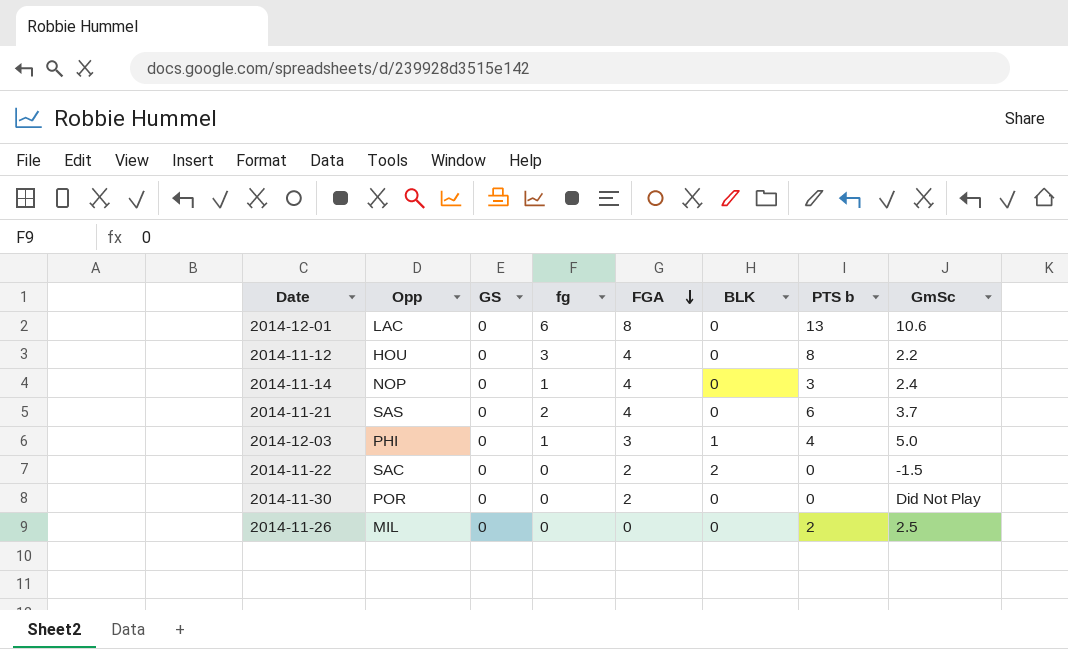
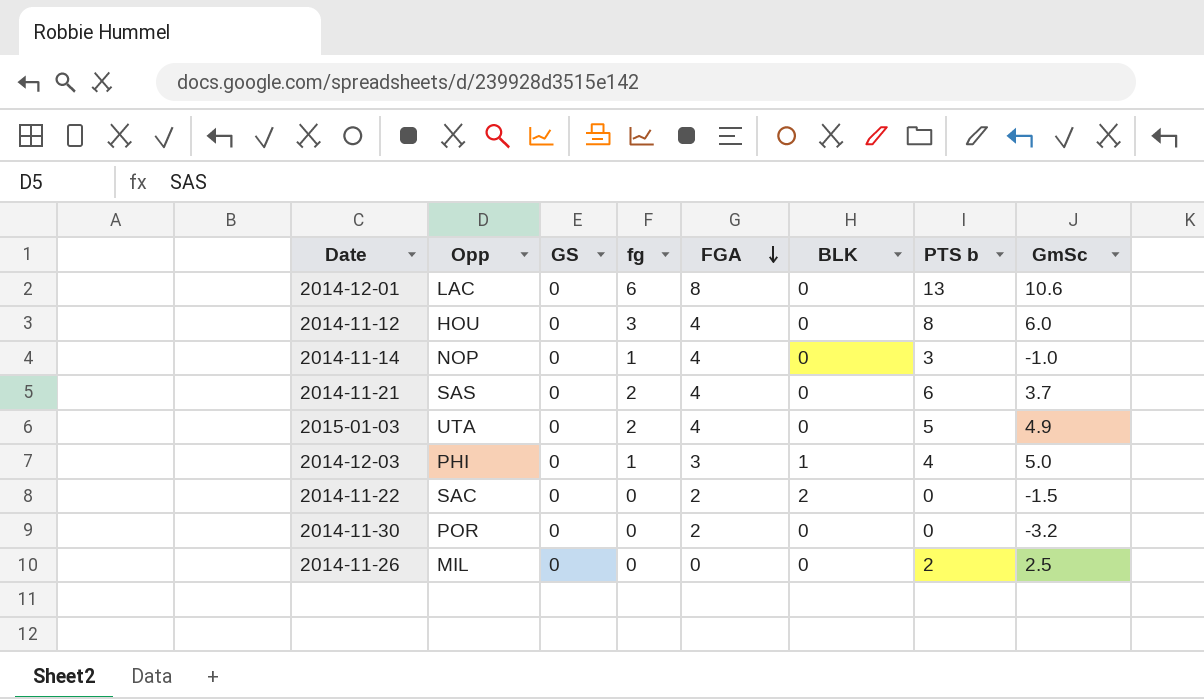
2014-11-12 | GmSc: 2.2 -> 6.0
2014-11-14 | GmSc: 2.4 -> -1.0
row 2015-01-03: none -> UTA | 0 | 2 | 4 | 0 | 5 | 4.9
2014-11-30 | GmSc: Did Not Play -> -3.2

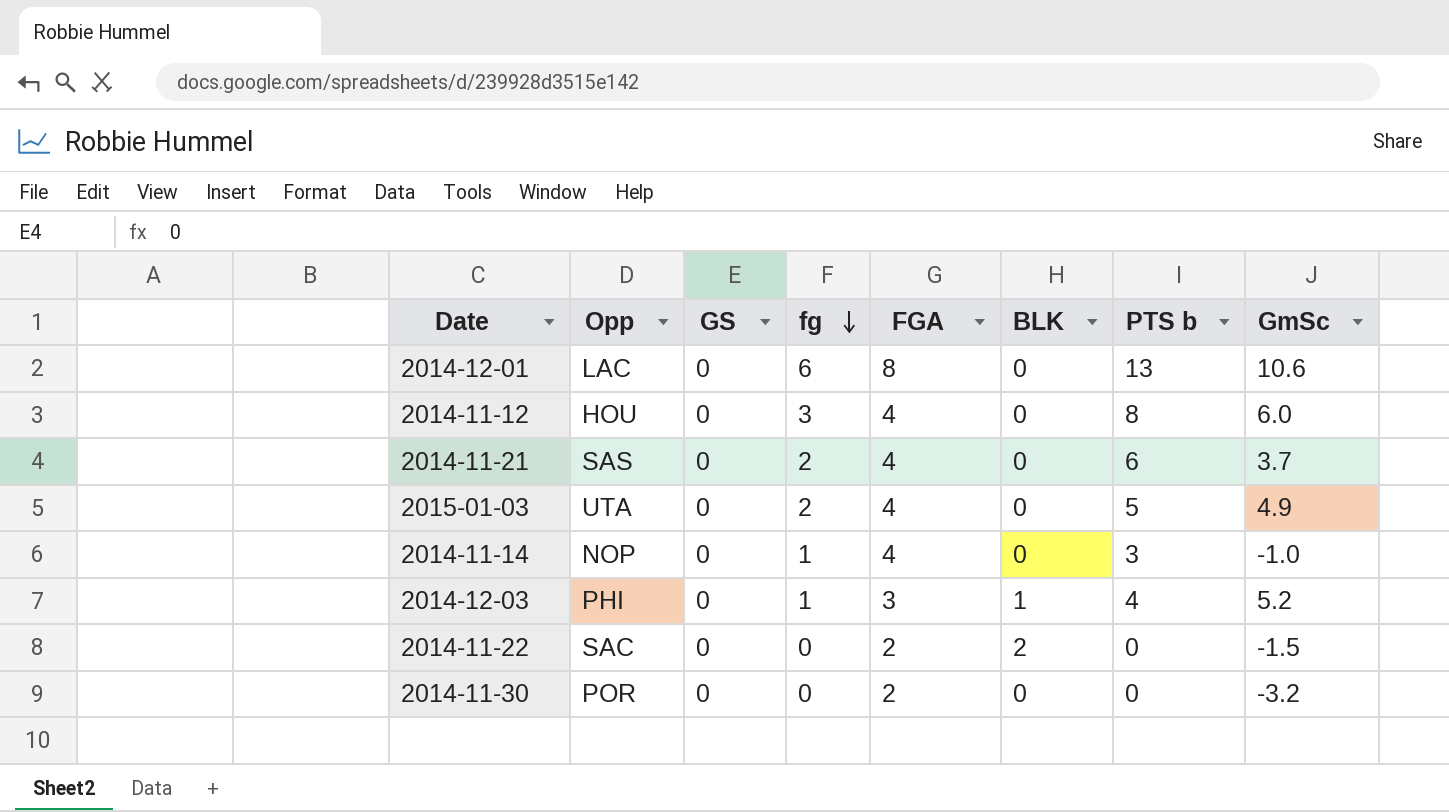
row order: FGA descending -> fg descending
row 2014-11-26: MIL | 0 | 0 | 0 | 0 | 2 | 2.5 -> none
2014-12-03 | GmSc: 5.0 -> 5.2

